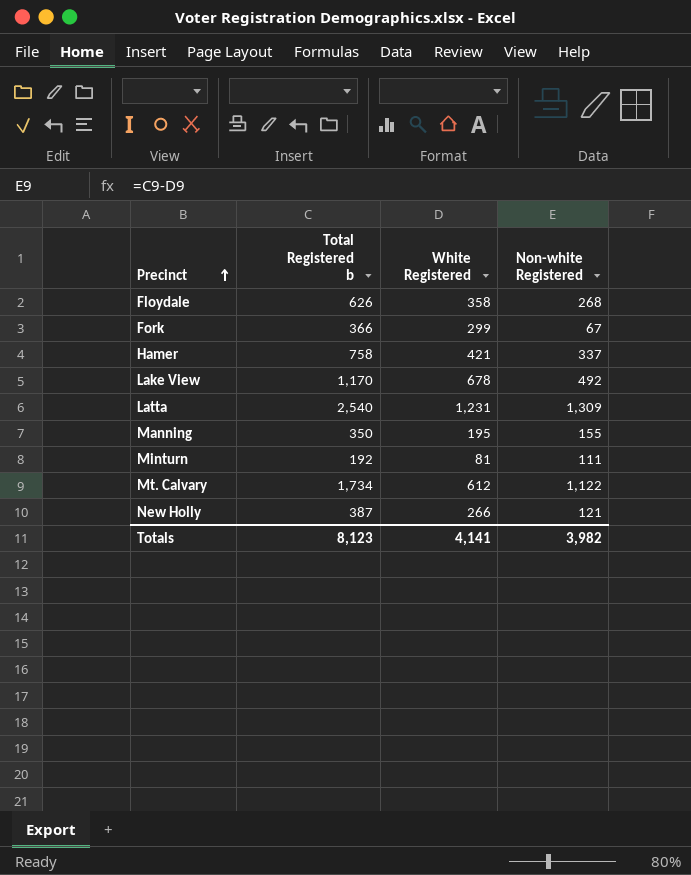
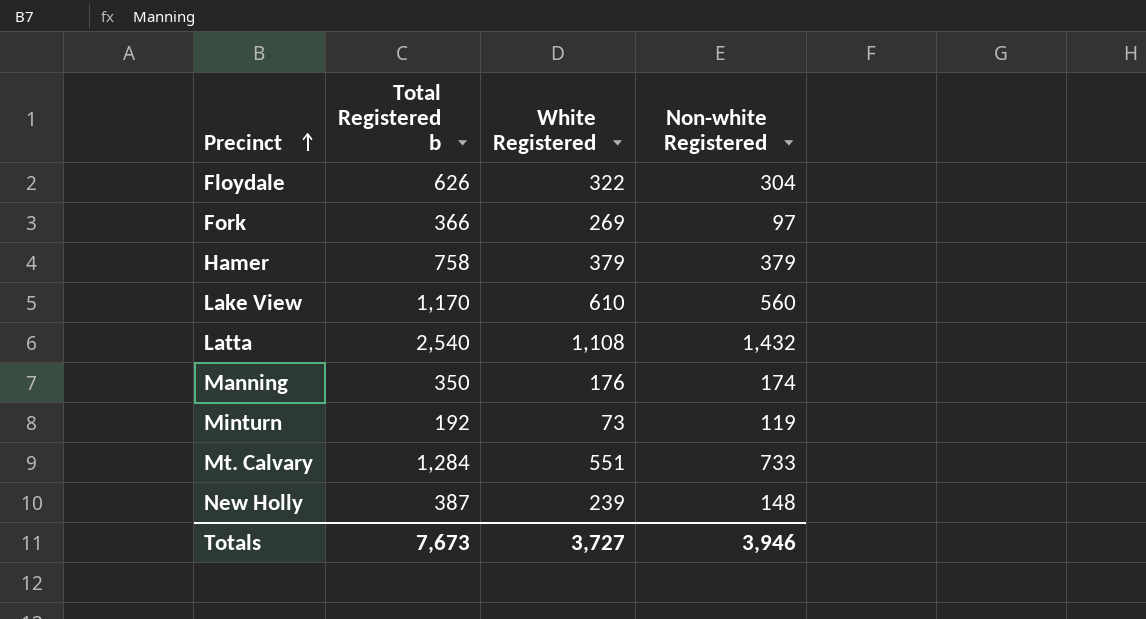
Floydale | White Registered: 358 -> 322
Floydale | Non-white Registered: 268 -> 304
Fork | White Registered: 299 -> 269
Fork | Non-white Registered: 67 -> 97
Hamer | White Registered: 421 -> 379
Hamer | Non-white Registered: 337 -> 379
Lake View | White Registered: 678 -> 610
Lake View | Non-white Registered: 492 -> 560
Latta | White Registered: 1,231 -> 1,108
Latta | Non-white Registered: 1,309 -> 1,432
Manning | White Registered: 195 -> 176
Manning | Non-white Registered: 155 -> 174
Minturn | White Registered: 81 -> 73
Minturn | Non-white Registered: 111 -> 119
Mt. Calvary | Total Registered b: 1,734 -> 1,284
Mt. Calvary | White Registered: 612 -> 551
Mt. Calvary | Non-white Registered: 1,122 -> 733
New Holly | White Registered: 266 -> 239
New Holly | Non-white Registered: 121 -> 148
Totals | Total Registered b: 8,123 -> 7,673
Totals | White Registered: 4,141 -> 3,727
Totals | Non-white Registered: 3,982 -> 3,946

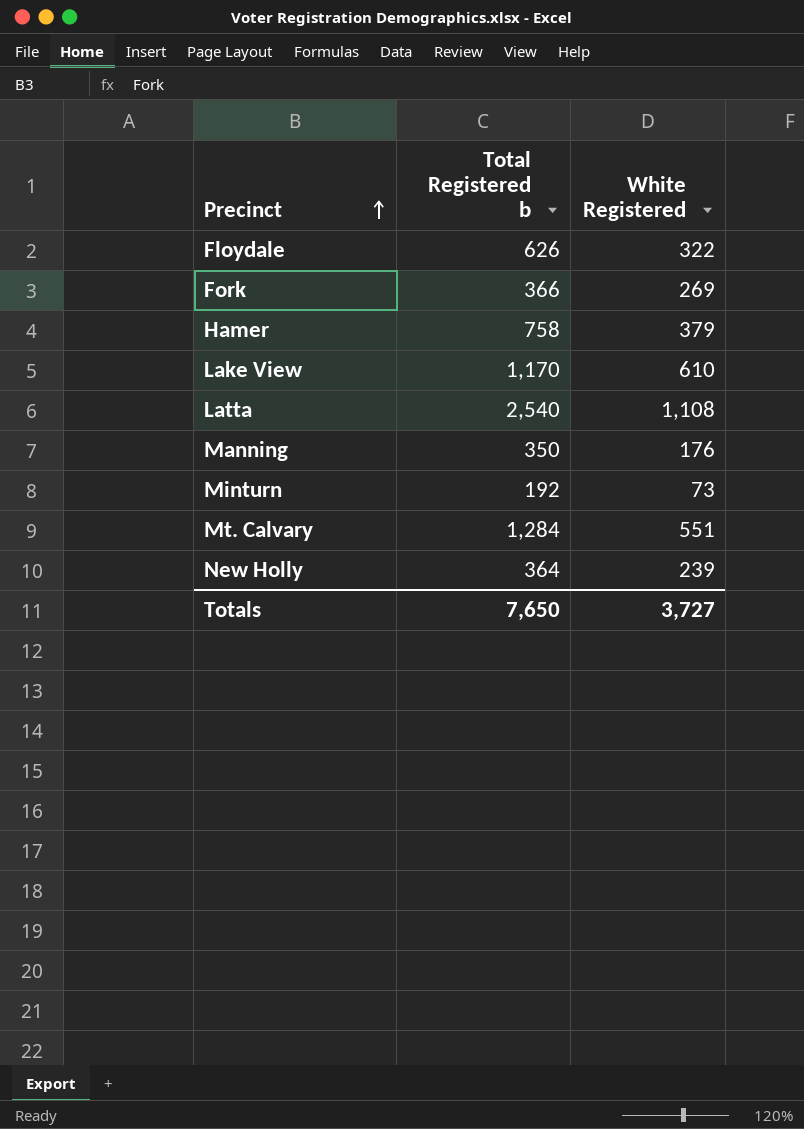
column Non-white Registered | formula: [Total Registered b] - [White Registered] -> none
New Holly | Total Registered b: 387 -> 364
Totals | Total Registered b: 7,673 -> 7,650

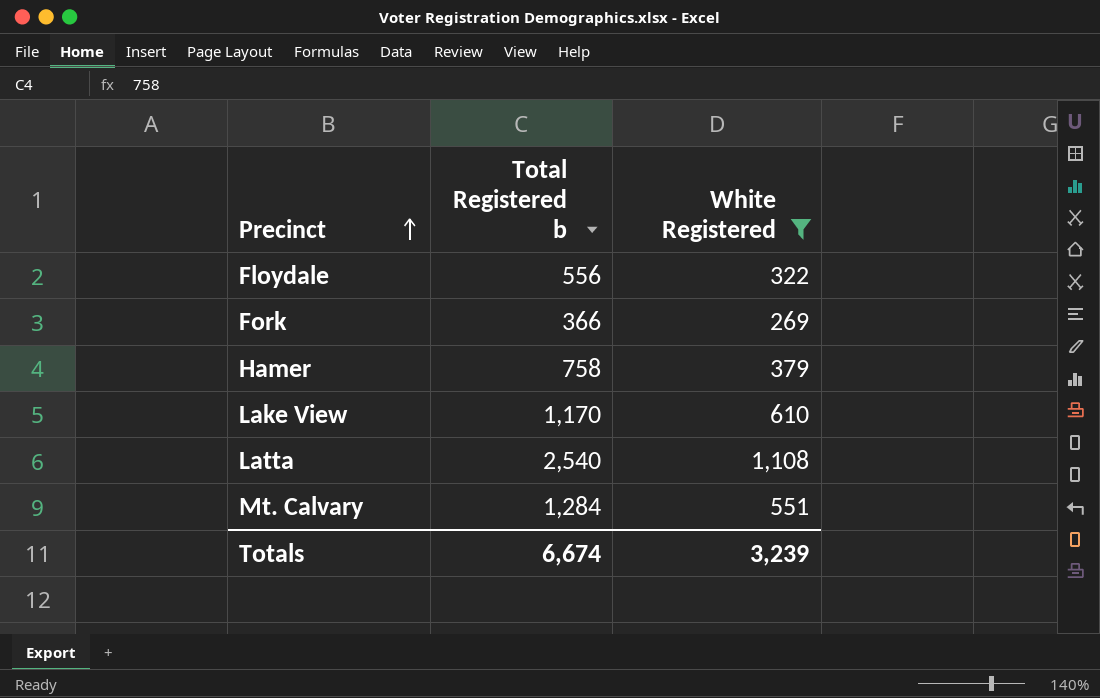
filter: none -> White Registered >= 269
Floydale | Total Registered b: 626 -> 556
Totals | Total Registered b: 7,650 -> 6,674
Totals | White Registered: 3,727 -> 3,239

